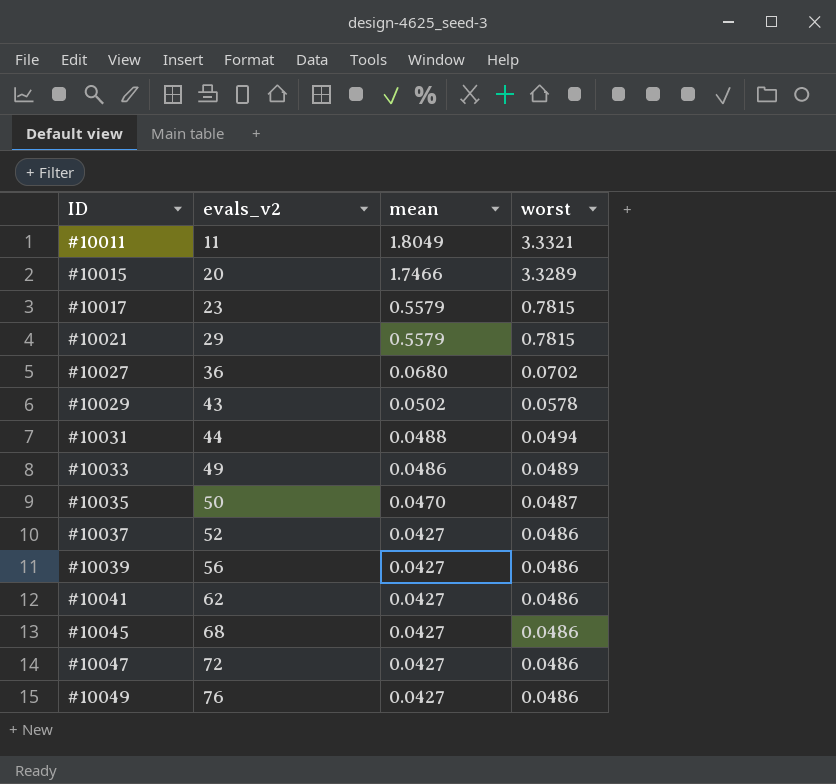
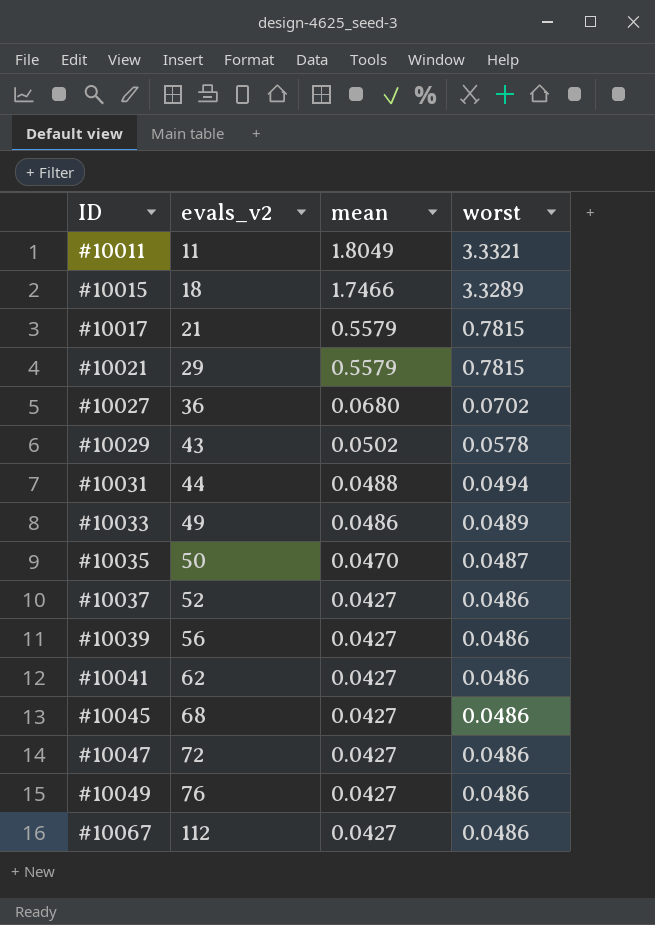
#10015 | evals_v2: 20 -> 18
#10017 | evals_v2: 23 -> 21
row #10067: none -> 112 | 0.0427 | 0.0486

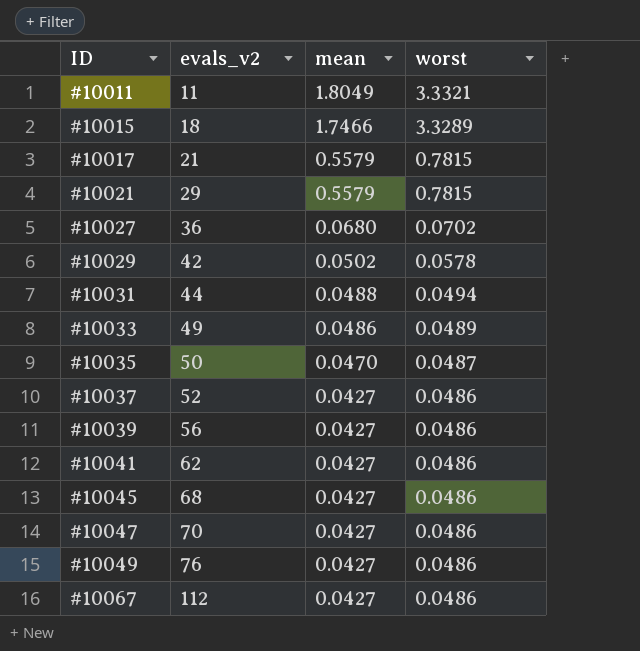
#10029 | evals_v2: 43 -> 42
#10047 | evals_v2: 72 -> 70

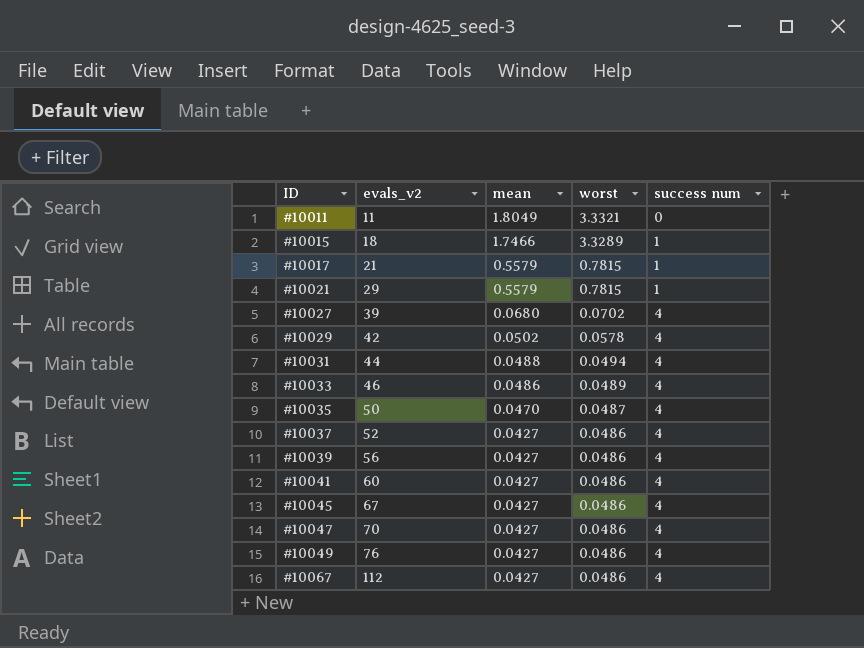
column success num | position: none -> 5
#10027 | evals_v2: 36 -> 39
#10033 | evals_v2: 49 -> 46
#10041 | evals_v2: 62 -> 60
#10045 | evals_v2: 68 -> 67

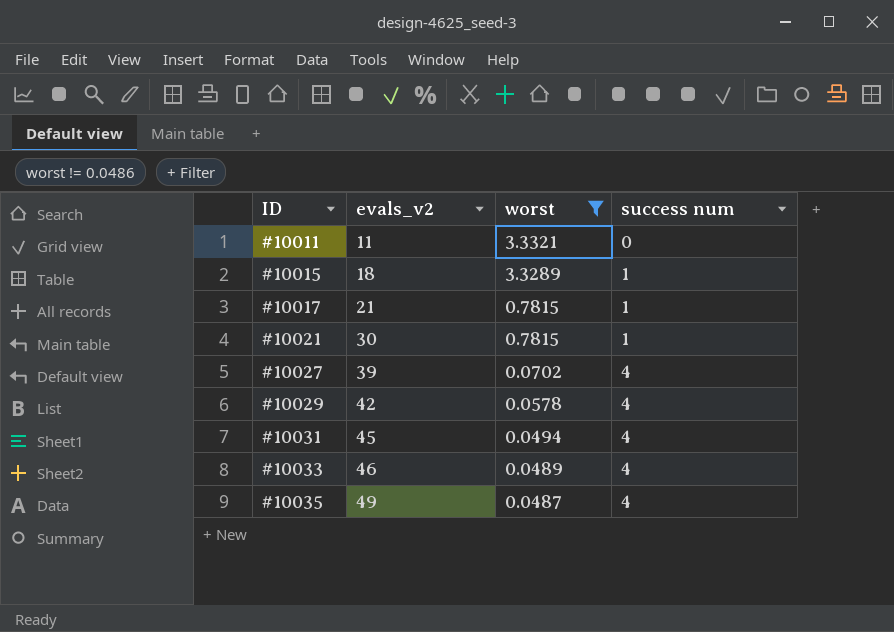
filter: none -> worst != 0.0486
column mean | position: 3 -> none
#10021 | evals_v2: 29 -> 30
#10031 | evals_v2: 44 -> 45
#10035 | evals_v2: 50 -> 49

